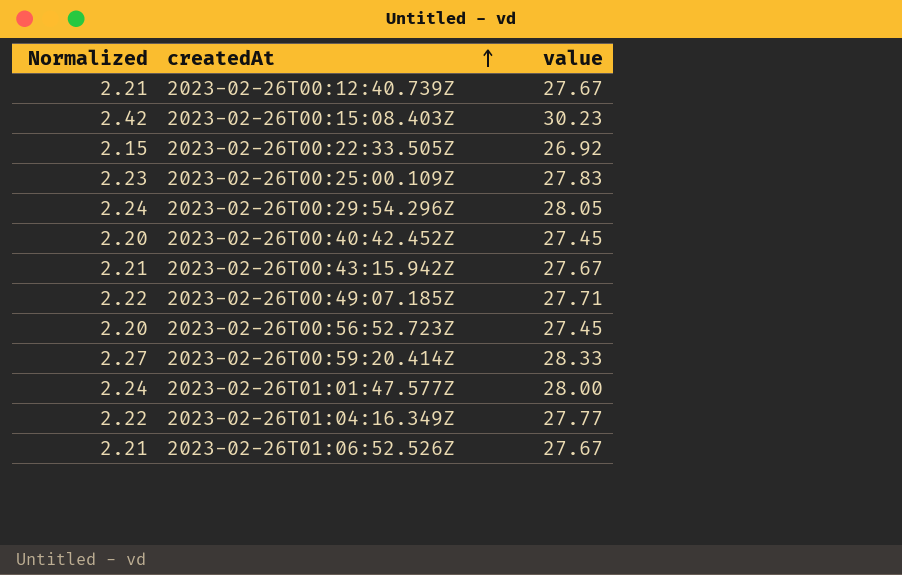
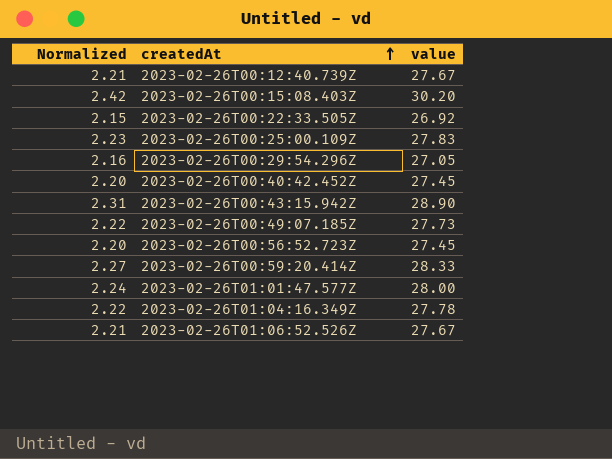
2023-02-26T00:15:08.403Z | value: 30.23 -> 30.20
2023-02-26T00:29:54.296Z | Normalized: 2.24 -> 2.16
2023-02-26T00:29:54.296Z | value: 28.05 -> 27.05
2023-02-26T00:43:15.942Z | Normalized: 2.21 -> 2.31
2023-02-26T00:43:15.942Z | value: 27.67 -> 28.90
2023-02-26T00:49:07.185Z | value: 27.71 -> 27.73
2023-02-26T01:04:16.349Z | value: 27.77 -> 27.78

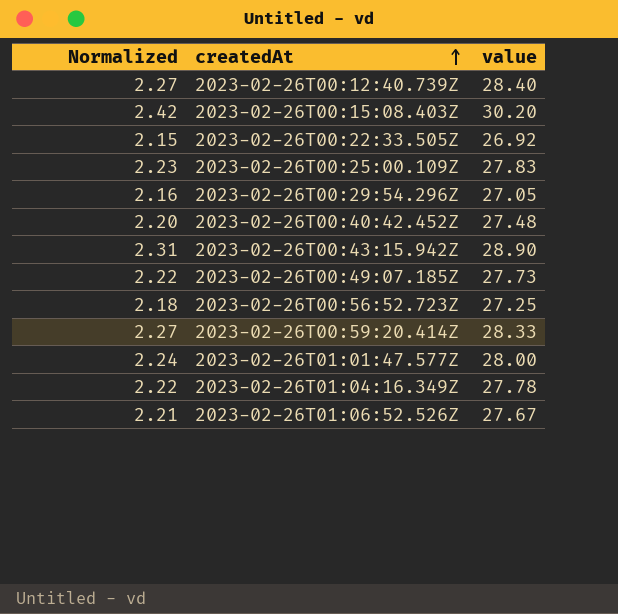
2023-02-26T00:12:40.739Z | Normalized: 2.21 -> 2.27
2023-02-26T00:12:40.739Z | value: 27.67 -> 28.40
2023-02-26T00:40:42.452Z | value: 27.45 -> 27.48
2023-02-26T00:56:52.723Z | Normalized: 2.20 -> 2.18
2023-02-26T00:56:52.723Z | value: 27.45 -> 27.25

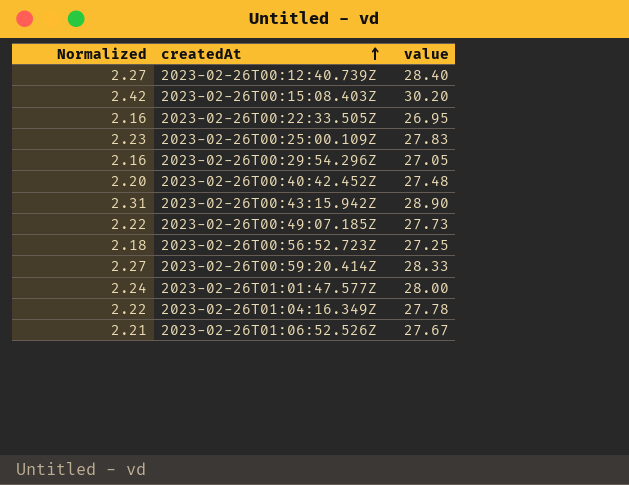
2023-02-26T00:22:33.505Z | Normalized: 2.15 -> 2.16
2023-02-26T00:22:33.505Z | value: 26.92 -> 26.95

